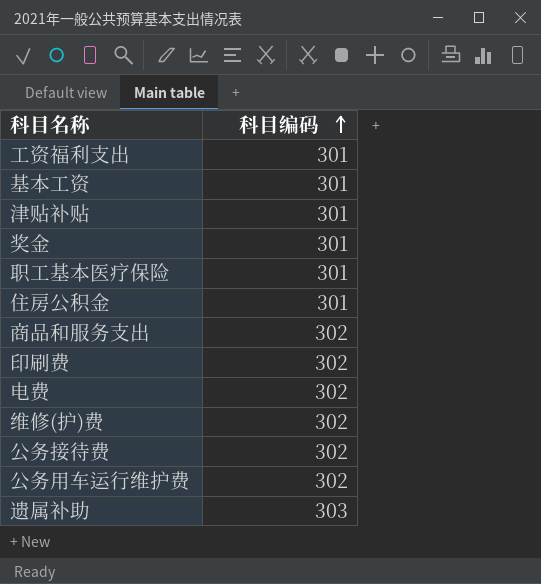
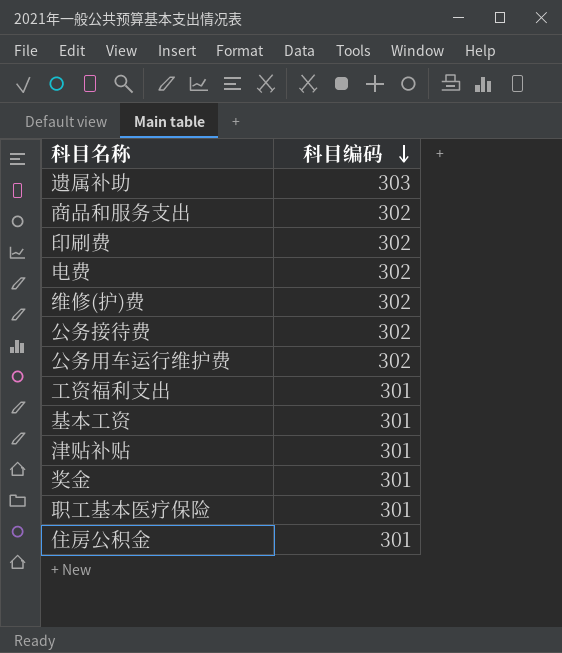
row order: 科目编码 ascending -> 科目编码 descending

